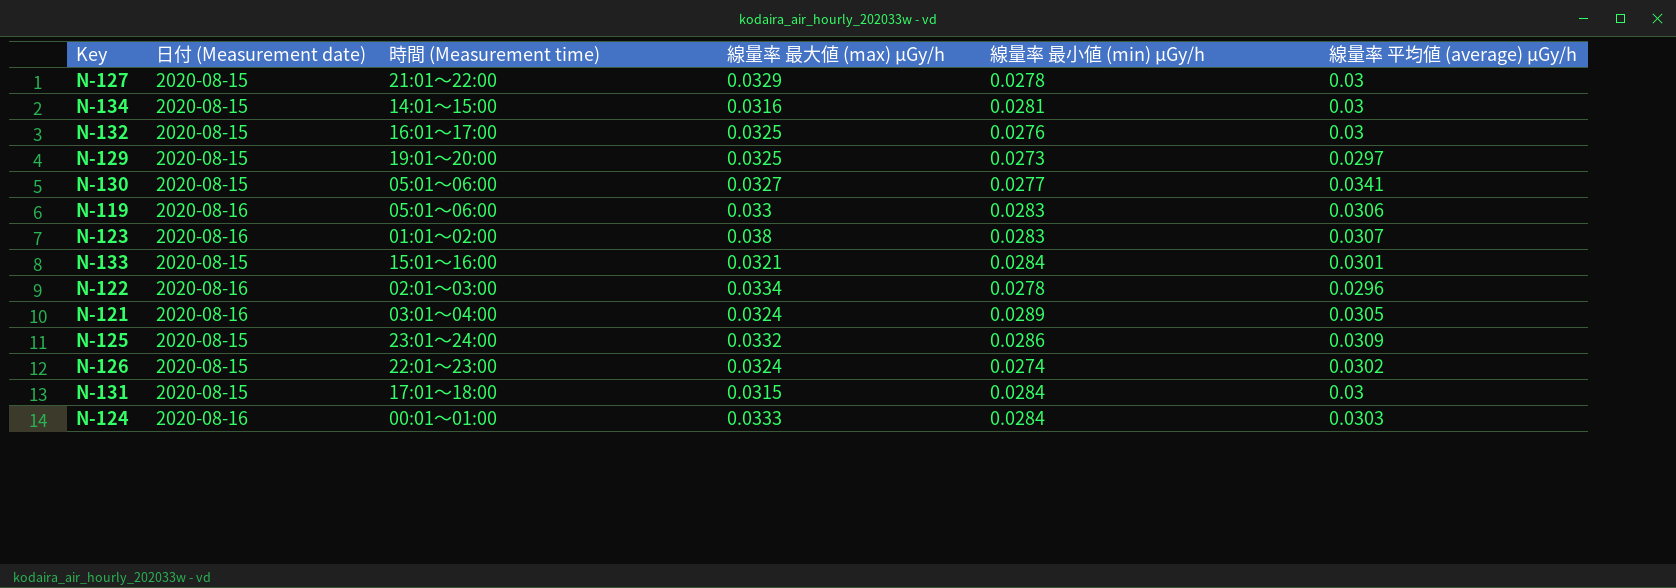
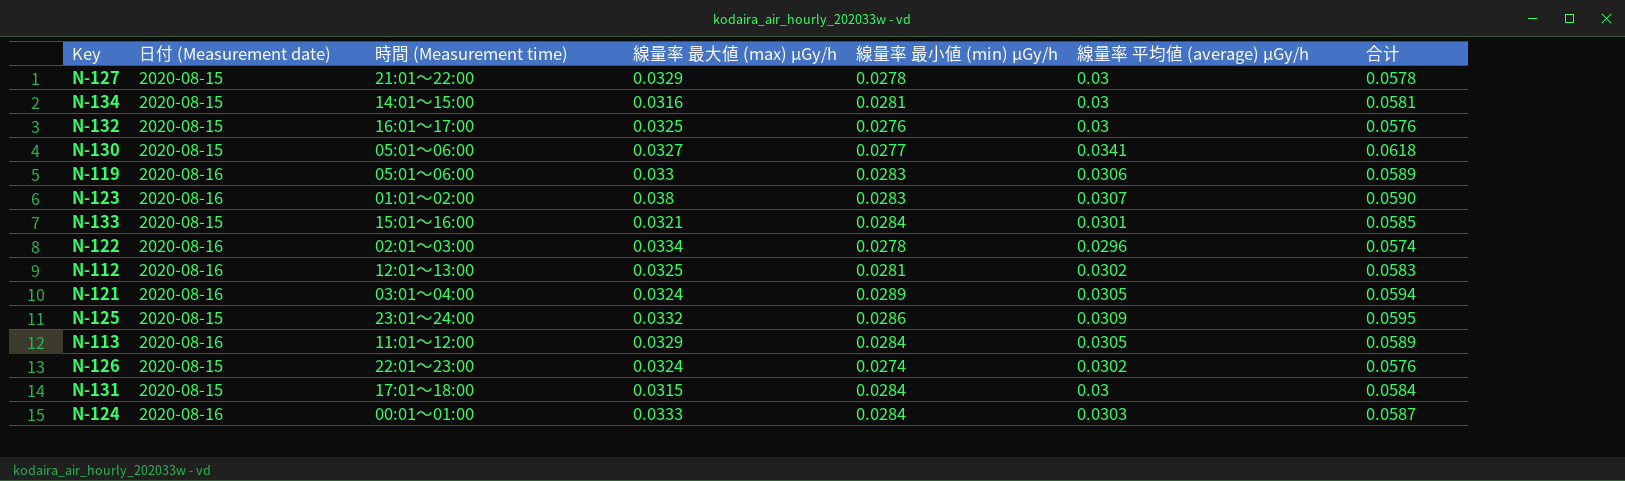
column 合计 | formula: none -> [線量率 最小値 (min) μGy/h] + [線量率 平均値 (average) μGy/h]
row N-129: 2020-08-15 | 19:01～20:00 | 0.0325 | 0.0273 | 0.0297 -> none
row N-112: none -> 2020-08-16 | 12:01～13:00 | 0.0325 | 0.0281 | 0.0302 | 0.0583
row N-113: none -> 2020-08-16 | 11:01～12:00 | 0.0329 | 0.0284 | 0.0305 | 0.0589

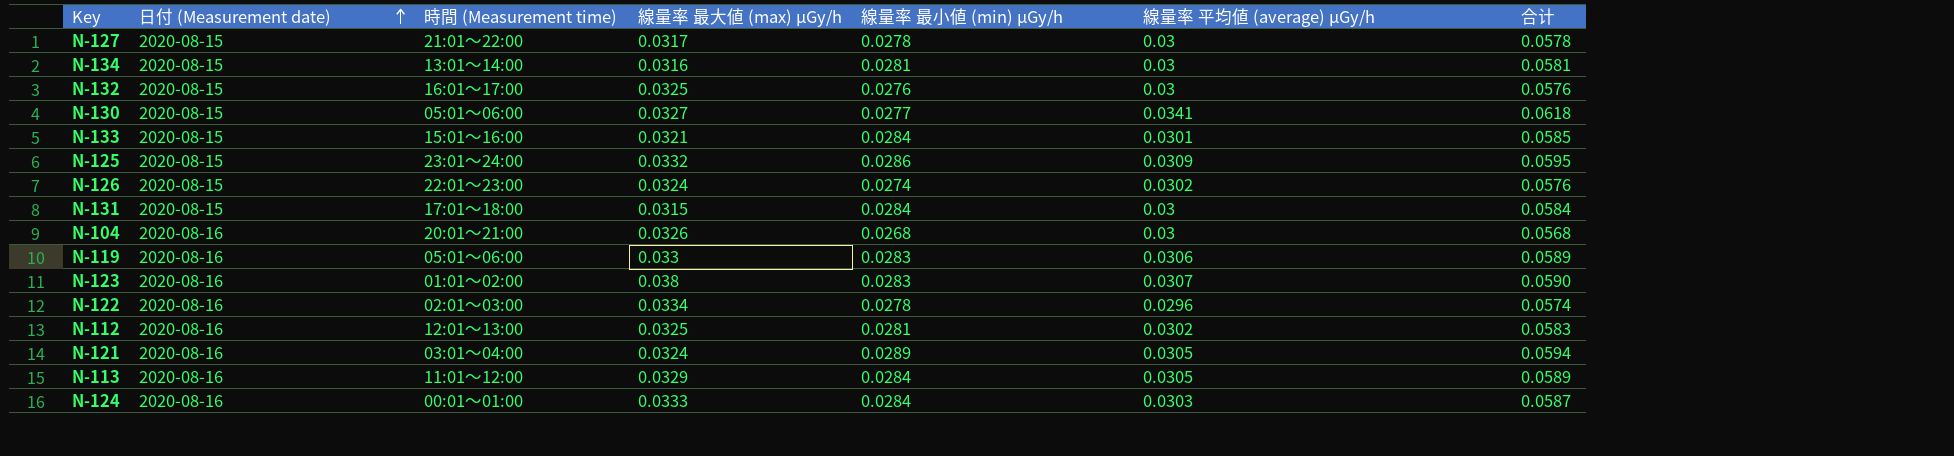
row order: none -> 日付 (Measurement date) ascending
N-127 | 線量率 最大値 (max) μGy/h: 0.0329 -> 0.0317
N-134 | 時間 (Measurement time): 14:01～15:00 -> 13:01～14:00
row N-104: none -> 2020-08-16 | 20:01～21:00 | 0.0326 | 0.0268 | 0.03 | 0.0568

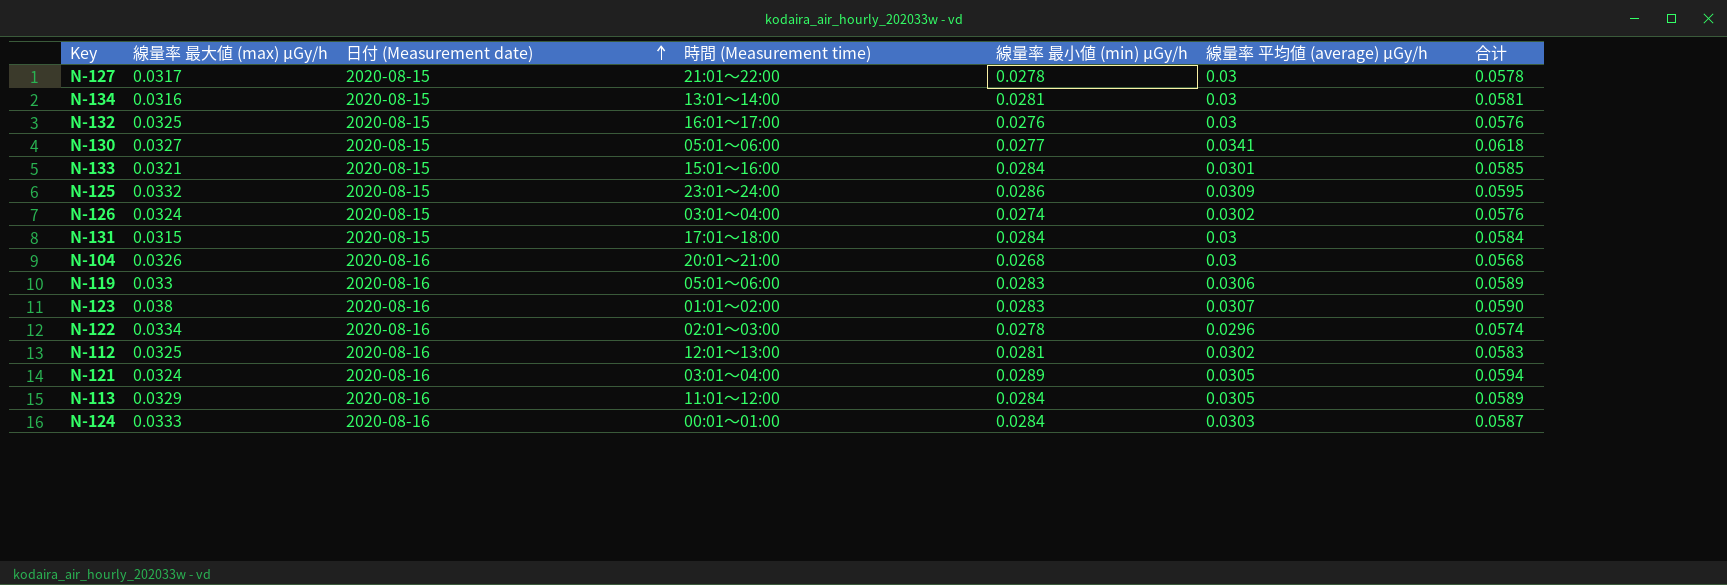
column 線量率 最大値 (max) μGy/h | position: 4 -> 2
N-126 | 時間 (Measurement time): 22:01～23:00 -> 03:01～04:00

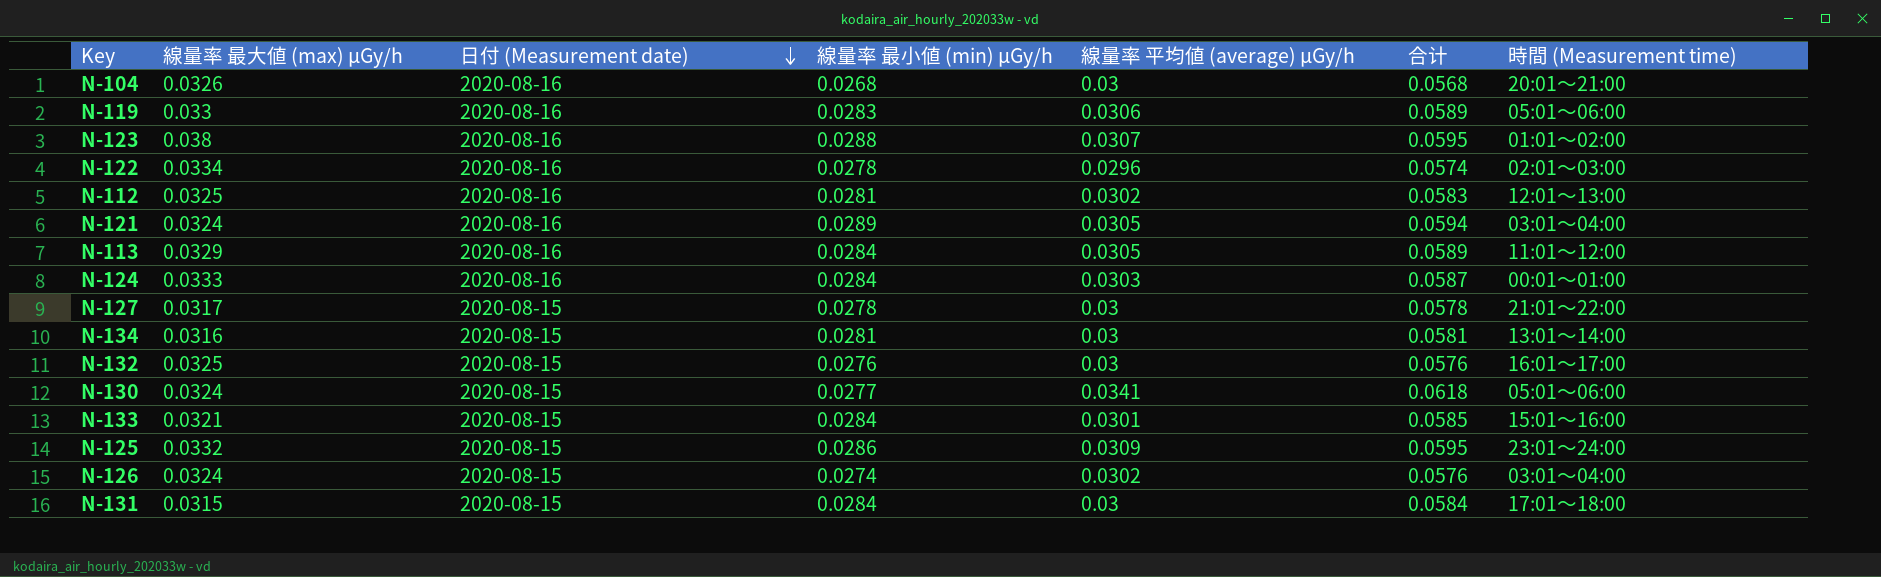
row order: 日付 (Measurement date) ascending -> 日付 (Measurement date) descending
column 時間 (Measurement time) | position: 4 -> 7
N-123 | 線量率 最小値 (min) μGy/h: 0.0283 -> 0.0288
N-123 | 合计: 0.0590 -> 0.0595
N-130 | 線量率 最大値 (max) μGy/h: 0.0327 -> 0.0324

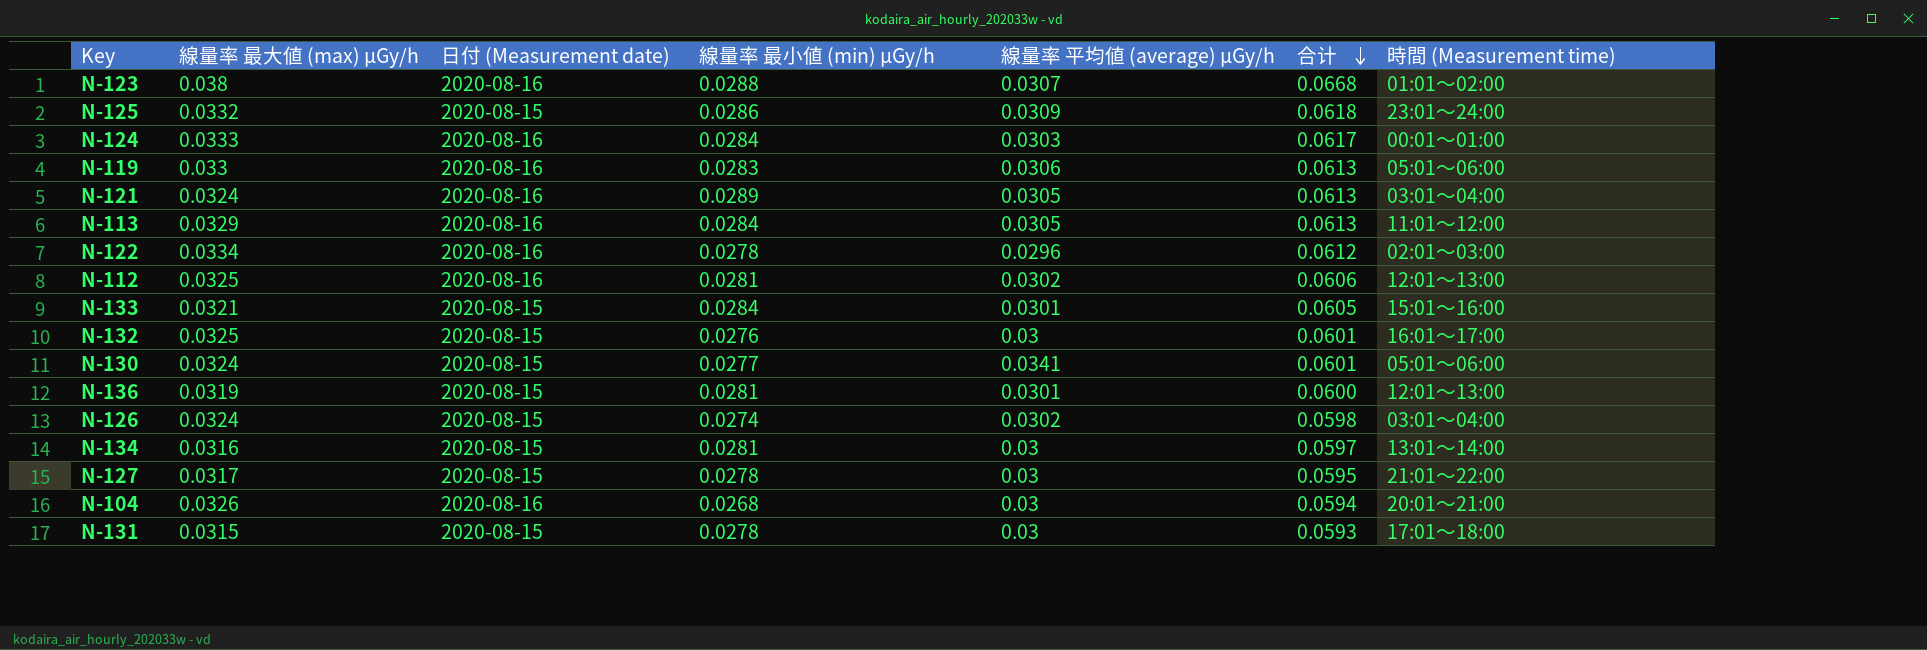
row order: 日付 (Measurement date) descending -> 合计 descending
column 合计 | formula: [線量率 最小値 (min) μGy/h] + [線量率 平均値 (average) μGy/h] -> [線量率 最大値 (max) μGy/h] + [線量率 最小値 (min) μGy/h]
row N-136: none -> 0.0319 | 2020-08-15 | 0.0281 | 0.0301 | 0.0600 | 12:01～13:00
N-131 | 線量率 最小値 (min) μGy/h: 0.0284 -> 0.0278

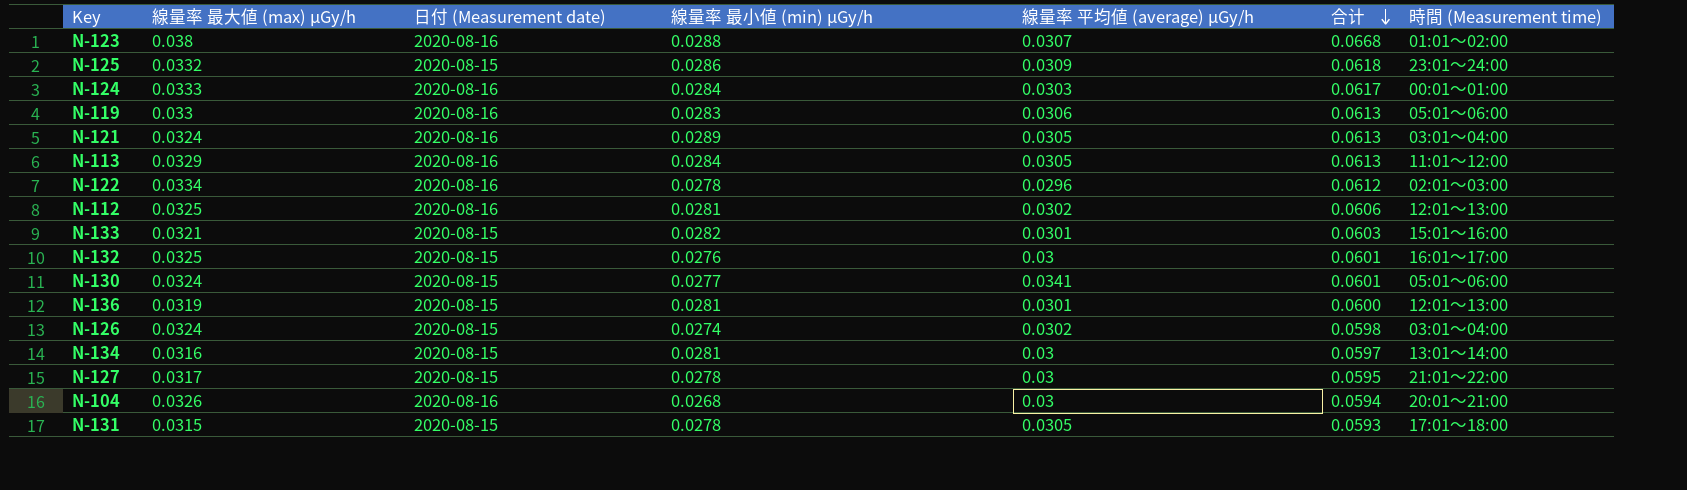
N-133 | 線量率 最小値 (min) μGy/h: 0.0284 -> 0.0282
N-133 | 合计: 0.0605 -> 0.0603
N-131 | 線量率 平均値 (average) μGy/h: 0.03 -> 0.0305

